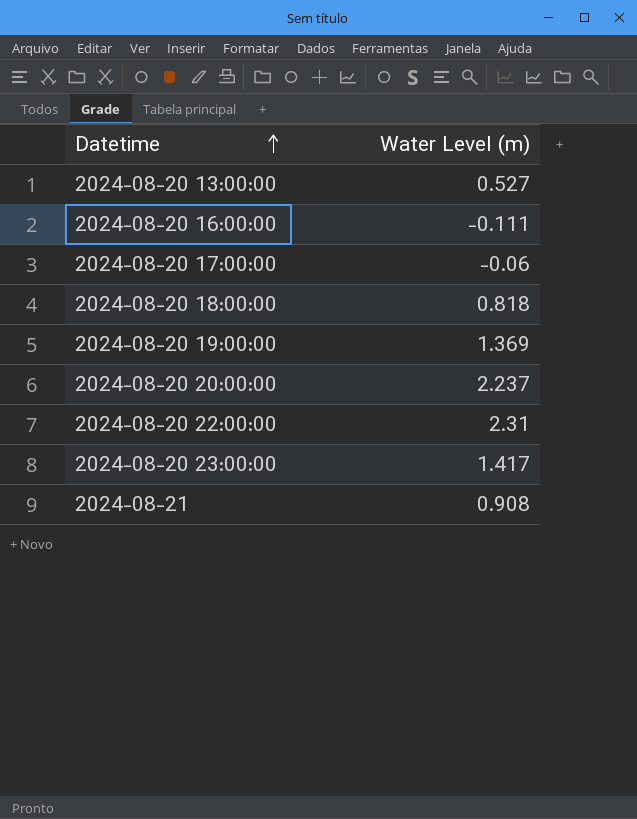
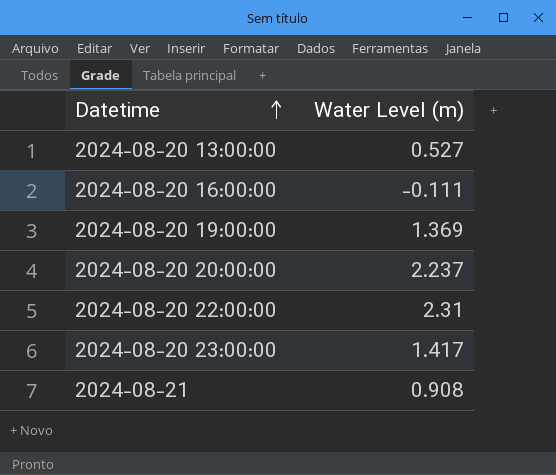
row 2024-08-20 17:00:00: -0.06 -> none
row 2024-08-20 18:00:00: 0.818 -> none

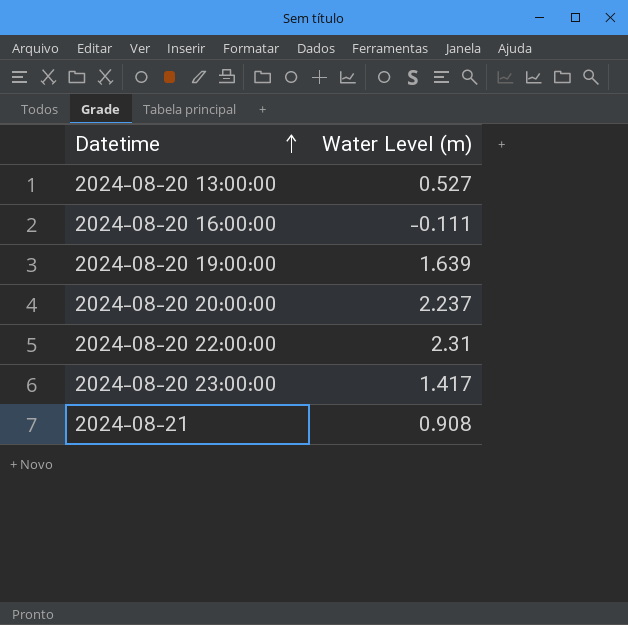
2024-08-20 19:00:00 | Water Level (m): 1.369 -> 1.639

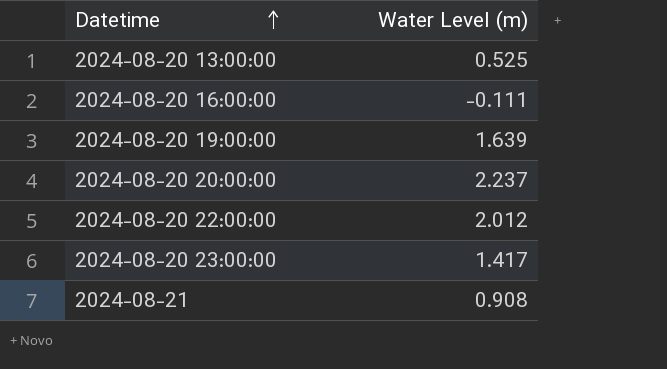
2024-08-20 13:00:00 | Water Level (m): 0.527 -> 0.525
2024-08-20 22:00:00 | Water Level (m): 2.31 -> 2.012

